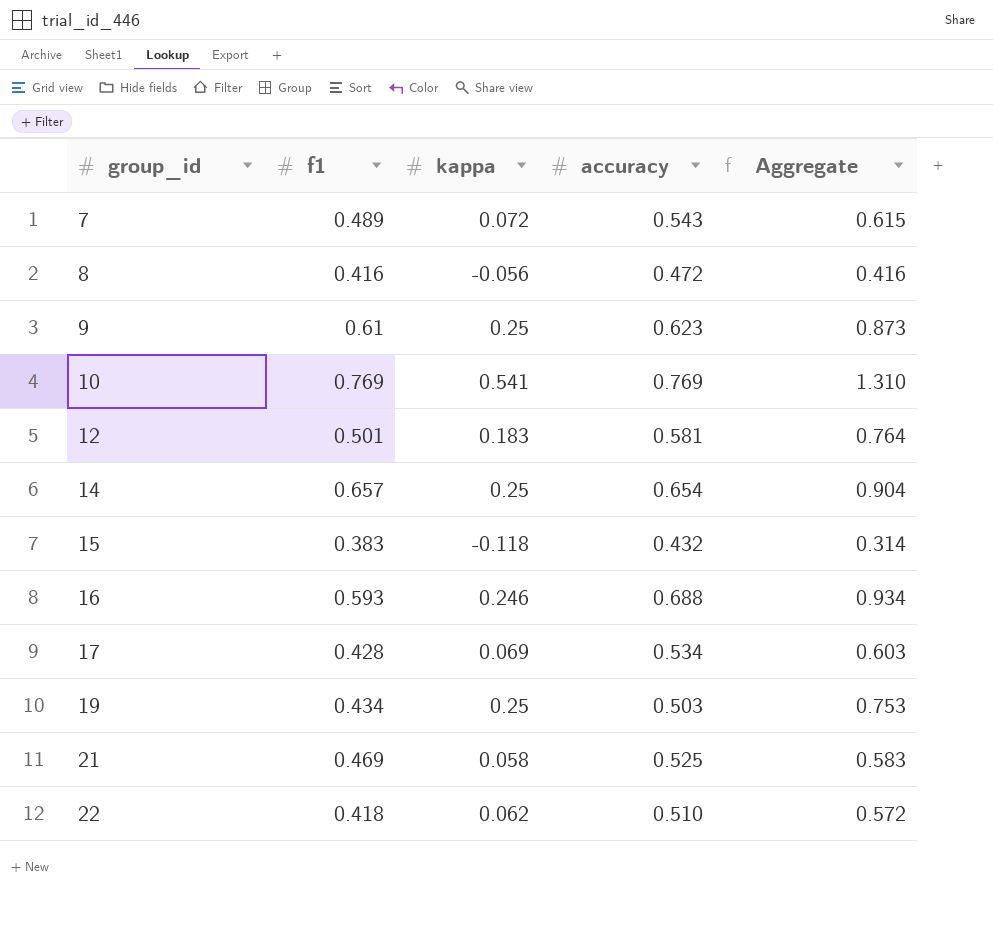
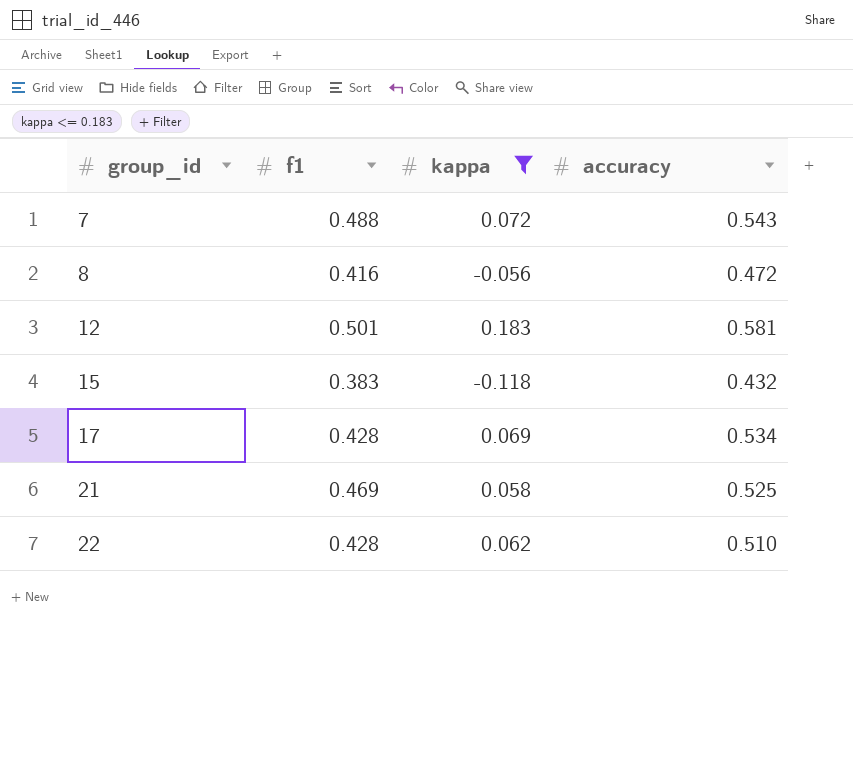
filter: none -> kappa <= 0.183
column Aggregate | formula: [kappa] + [accuracy] -> none
7 | f1: 0.489 -> 0.488
22 | f1: 0.418 -> 0.428

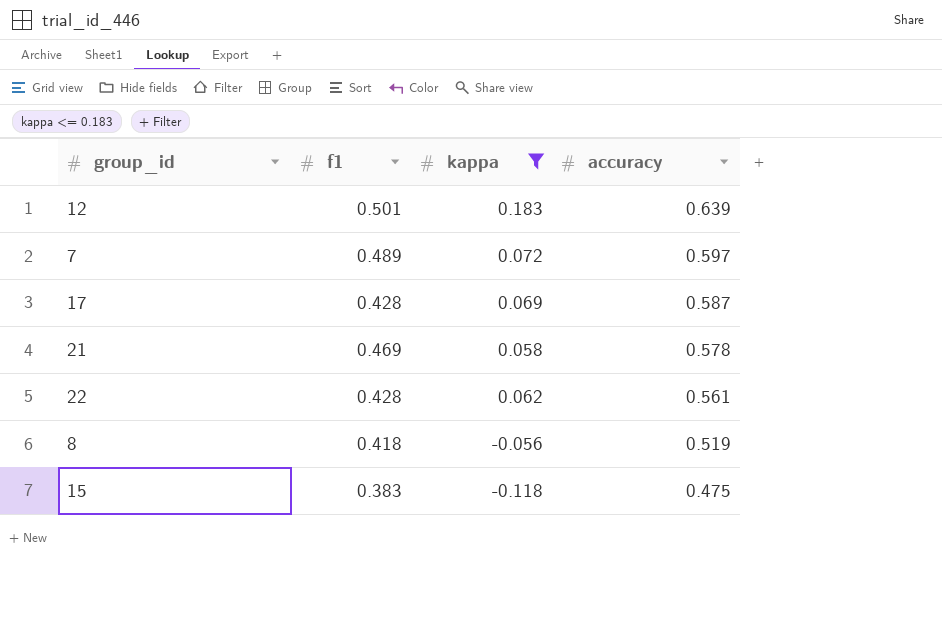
row order: group_id ascending -> accuracy descending
12 | accuracy: 0.581 -> 0.639
7 | f1: 0.488 -> 0.489
7 | accuracy: 0.543 -> 0.597
17 | accuracy: 0.534 -> 0.587
21 | accuracy: 0.525 -> 0.578
22 | accuracy: 0.510 -> 0.561
8 | f1: 0.416 -> 0.418
8 | accuracy: 0.472 -> 0.519
15 | accuracy: 0.432 -> 0.475

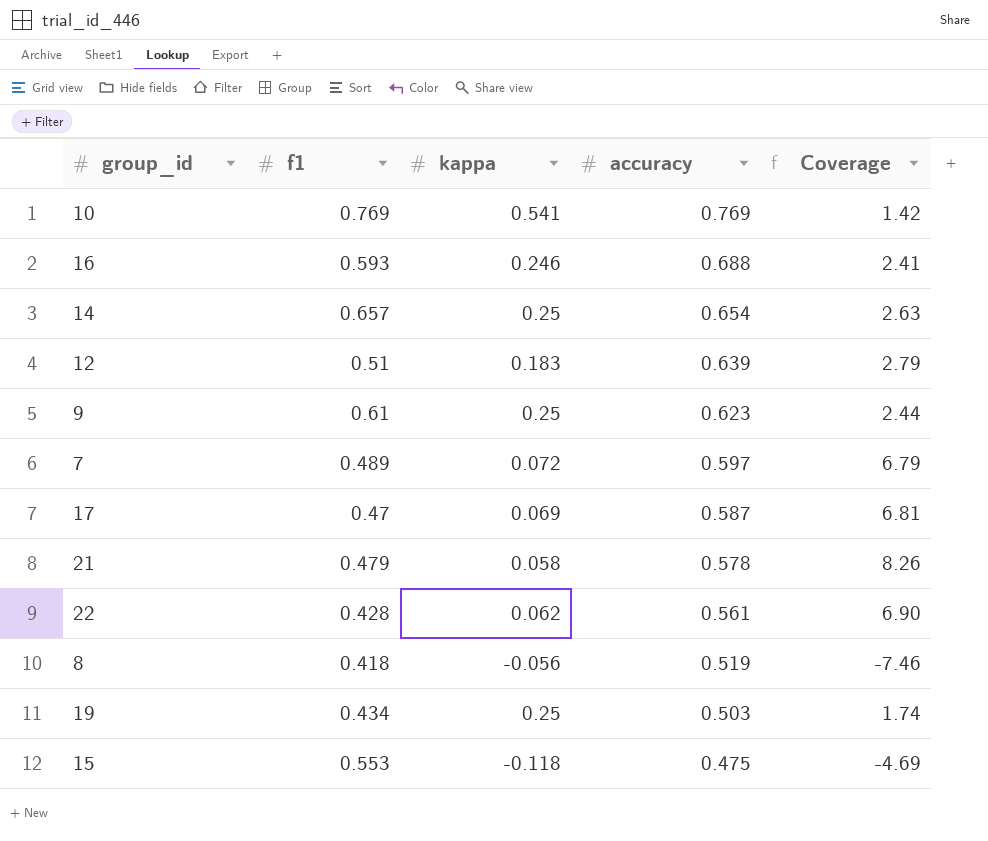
filter: kappa <= 0.183 -> none
column Coverage | formula: none -> [f1] / [kappa]
12 | f1: 0.501 -> 0.51
17 | f1: 0.428 -> 0.47
21 | f1: 0.469 -> 0.479
15 | f1: 0.383 -> 0.553

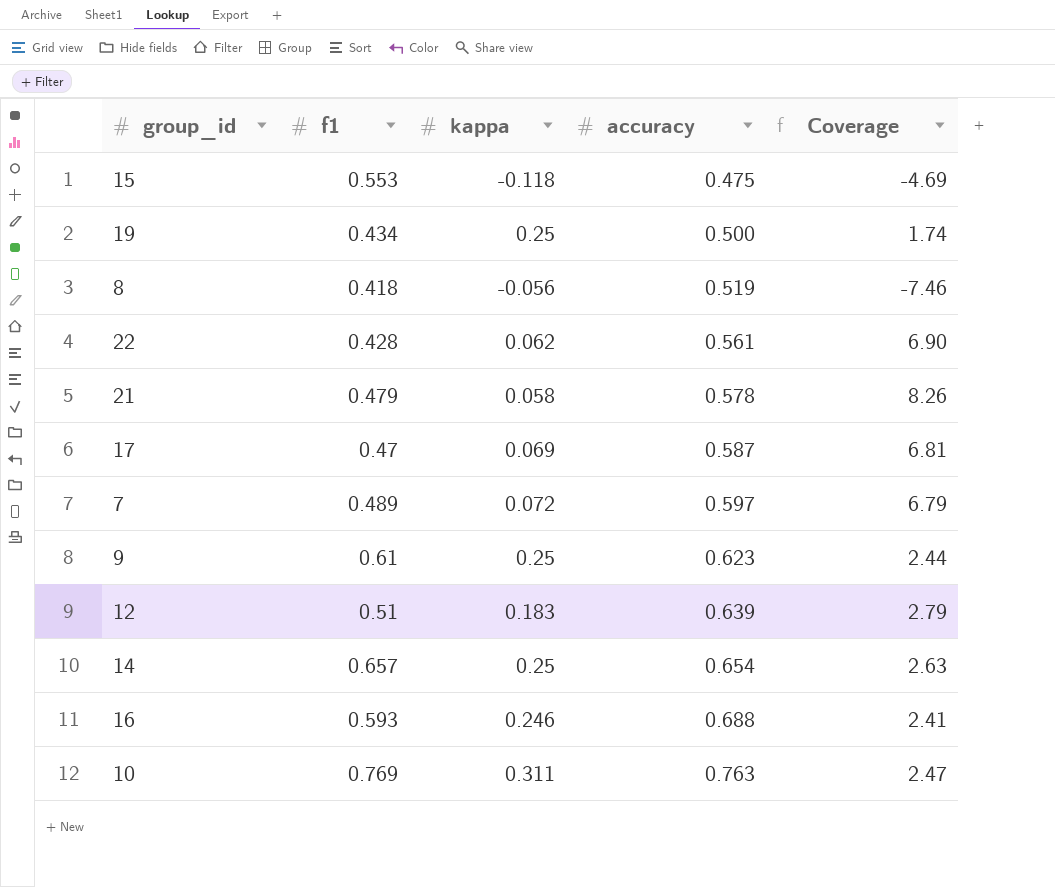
row order: accuracy descending -> accuracy ascending
19 | accuracy: 0.503 -> 0.500
10 | kappa: 0.541 -> 0.311
10 | accuracy: 0.769 -> 0.763
10 | Coverage: 1.42 -> 2.47

